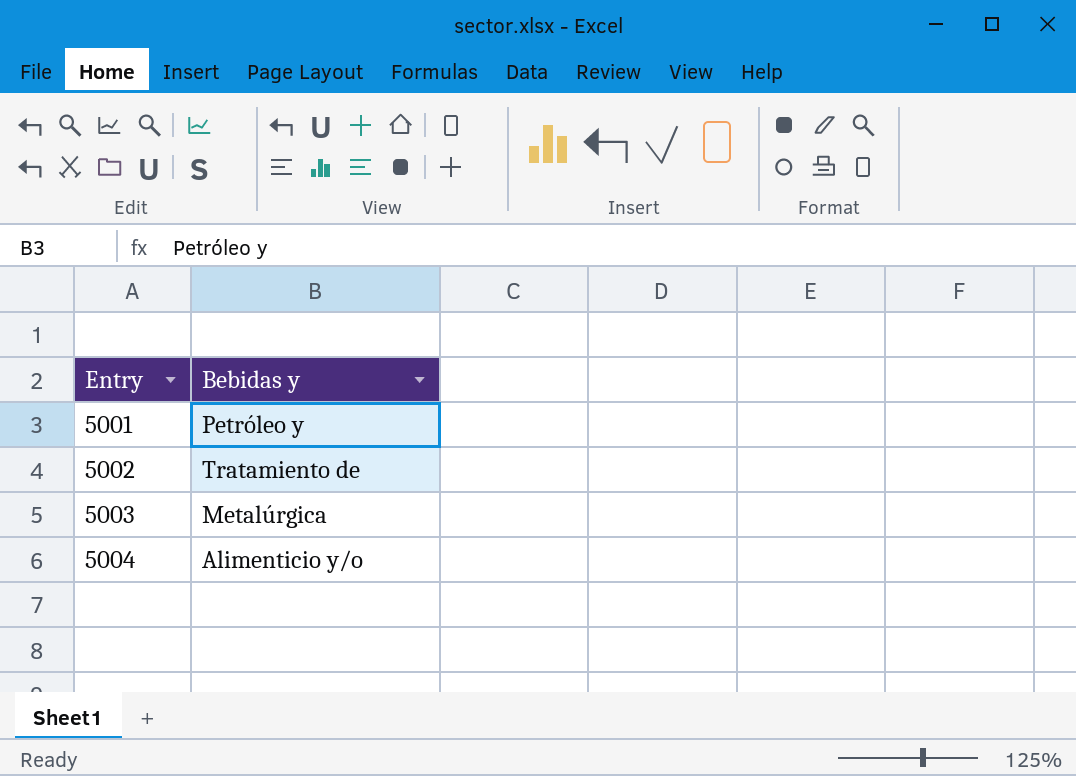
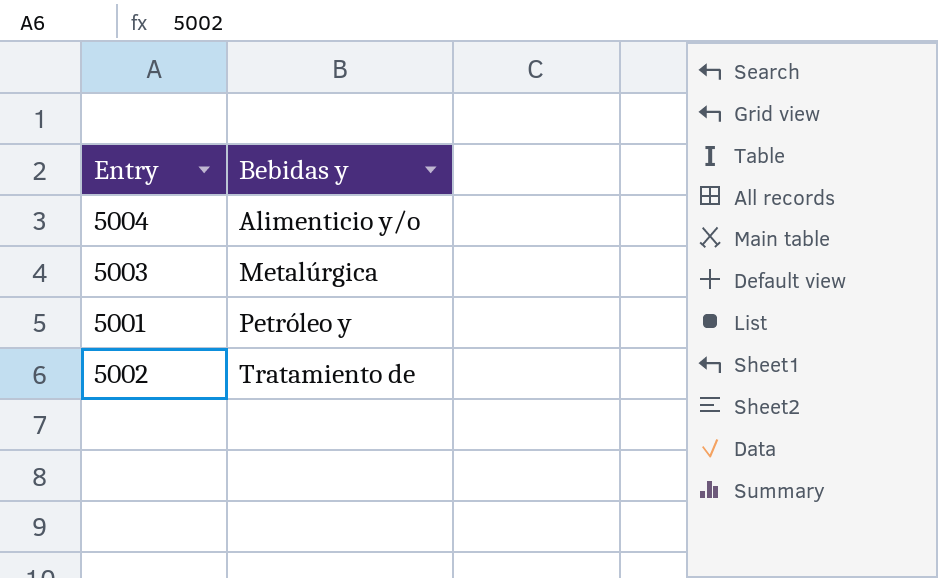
row order: Entry ascending -> Bebidas y ascending

